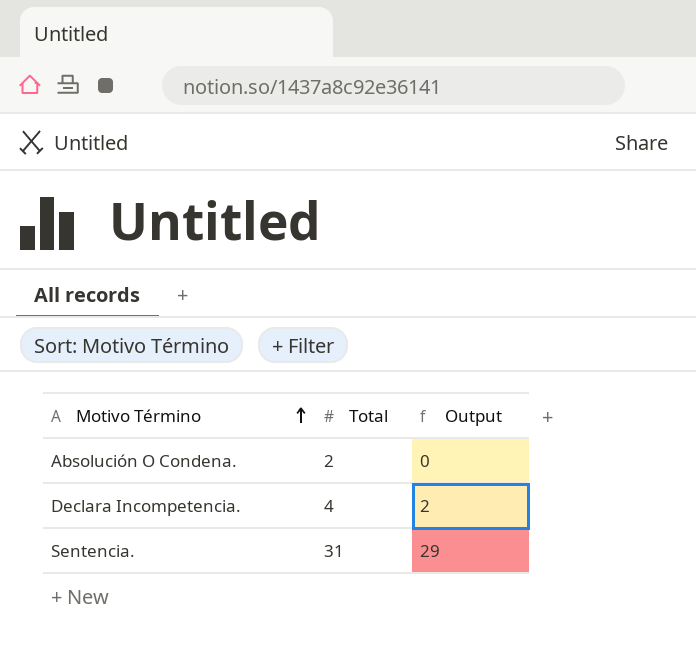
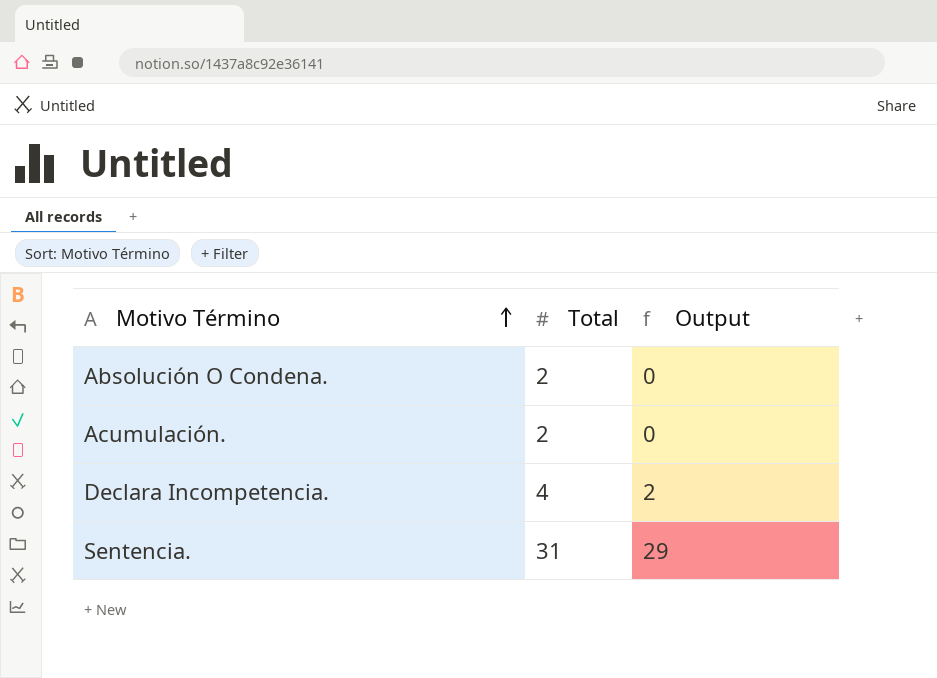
row Acumulación.: none -> 2 | 0

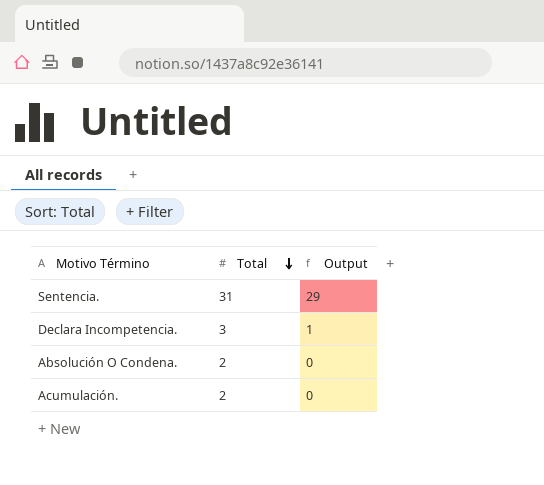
row order: Motivo Término ascending -> Total descending
Declara Incompetencia. | Total: 4 -> 3
Declara Incompetencia. | Output: 2 -> 1

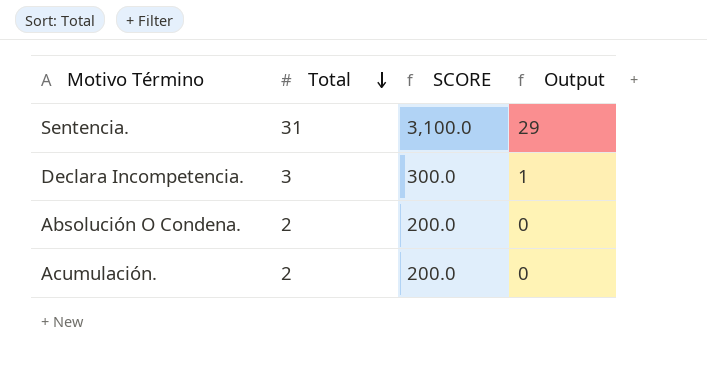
column SCORE | formula: none -> [Total] * 100

